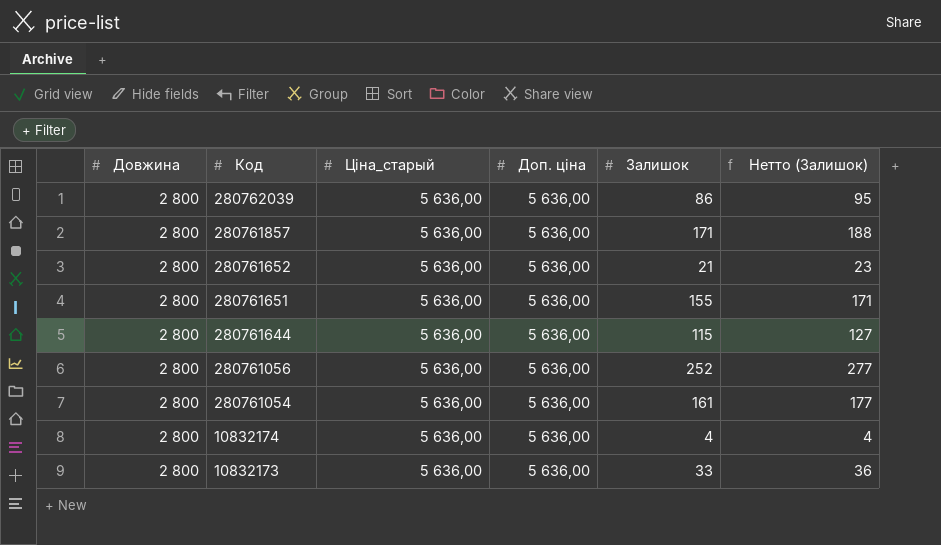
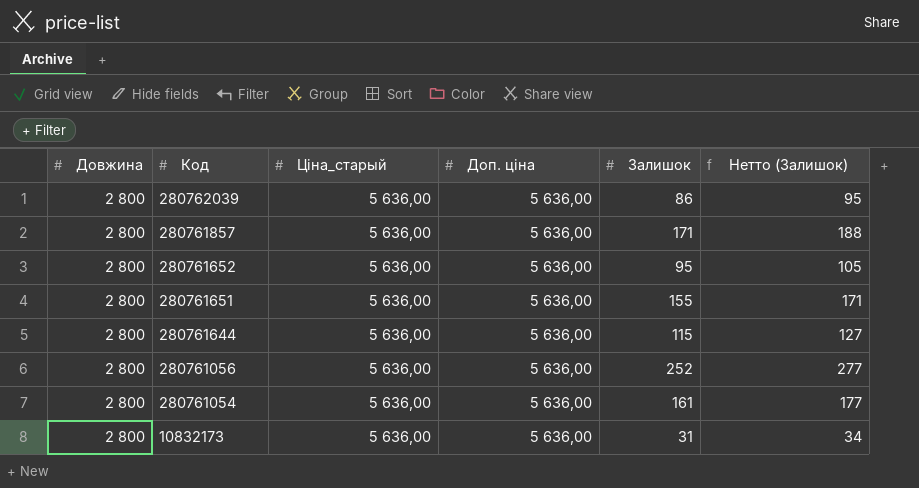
row 10832174: 2 800 | 5 636,00 | 5 636,00 | 4 | 4 -> none
280761652 | Залишок: 21 -> 95
280761652 | Нетто (Залишок): 23 -> 105
10832173 | Залишок: 33 -> 31
10832173 | Нетто (Залишок): 36 -> 34

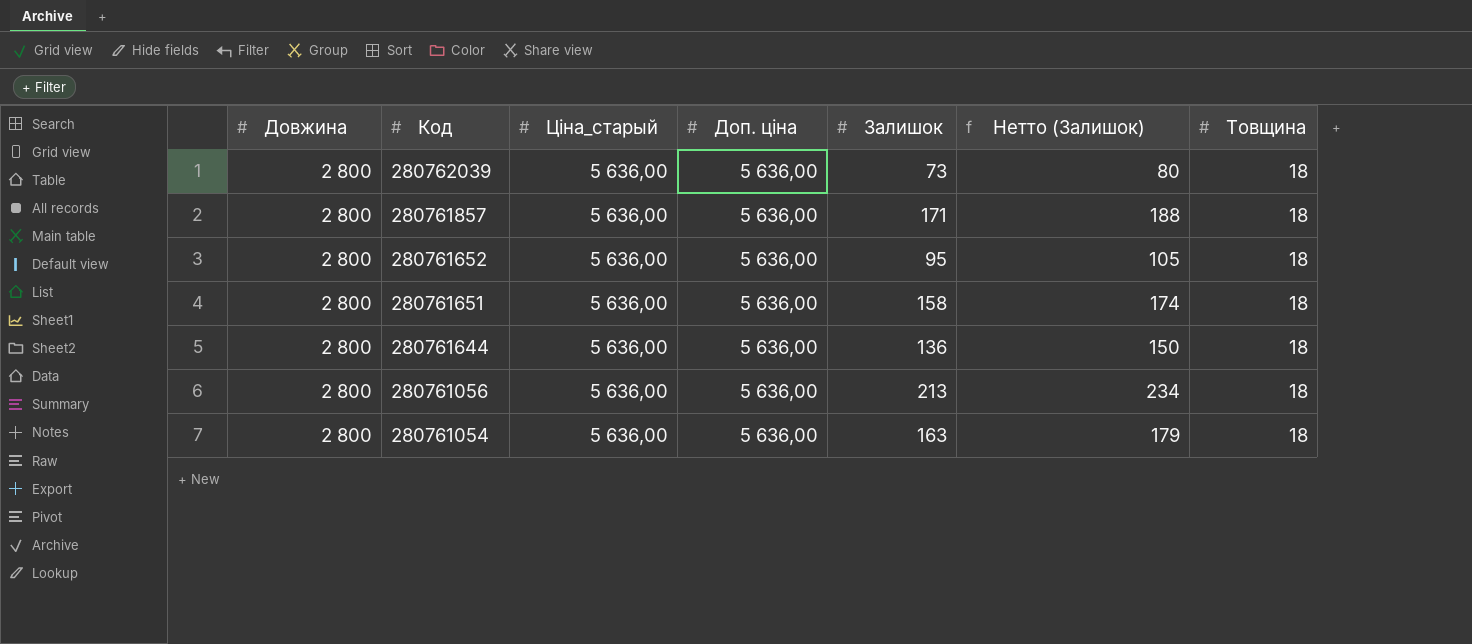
column Товщина | position: none -> 7
row 10832173: 2 800 | 5 636,00 | 5 636,00 | 31 | 34 -> none
280762039 | Залишок: 86 -> 73
280762039 | Нетто (Залишок): 95 -> 80
280761651 | Залишок: 155 -> 158
280761651 | Нетто (Залишок): 171 -> 174
280761644 | Залишок: 115 -> 136
280761644 | Нетто (Залишок): 127 -> 150
280761056 | Залишок: 252 -> 213
280761056 | Нетто (Залишок): 277 -> 234
280761054 | Залишок: 161 -> 163
280761054 | Нетто (Залишок): 177 -> 179

